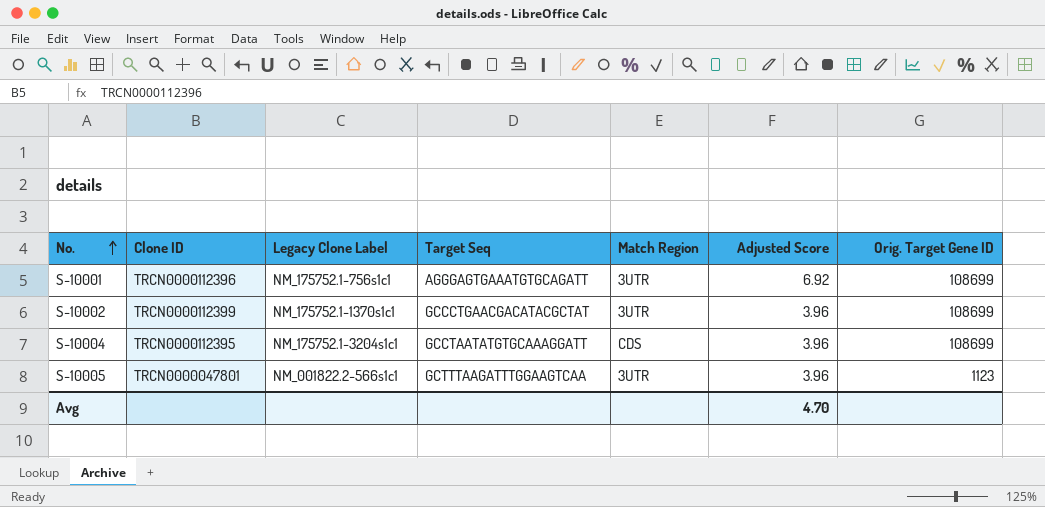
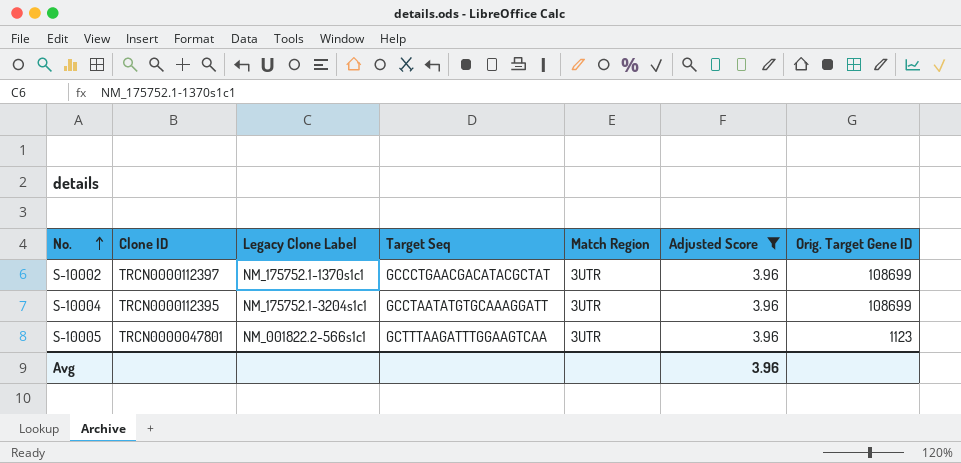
filter: none -> Adjusted Score = 3.96
S-10002 | Clone ID: TRCN0000112399 -> TRCN0000112397
S-10004 | Match Region: CDS -> 3UTR
Avg | Adjusted Score: 4.70 -> 3.96

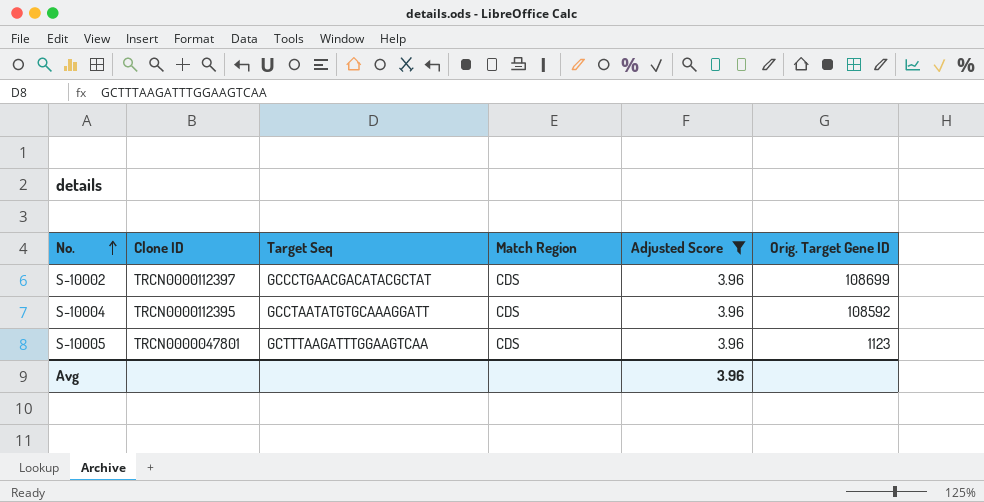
column Legacy Clone Label | position: 3 -> none
S-10002 | Match Region: 3UTR -> CDS
S-10004 | Match Region: 3UTR -> CDS
S-10004 | Orig. Target Gene ID: 108699 -> 108592
S-10005 | Match Region: 3UTR -> CDS

